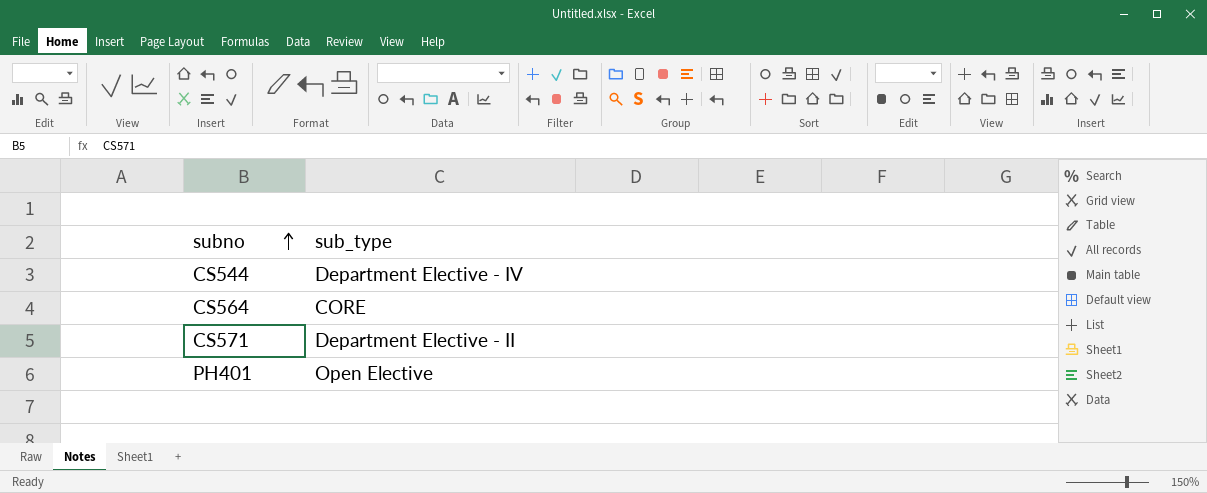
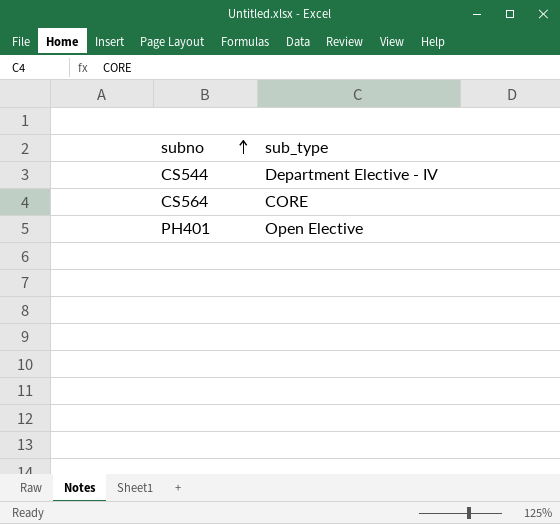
row CS571: Department Elective - II -> none

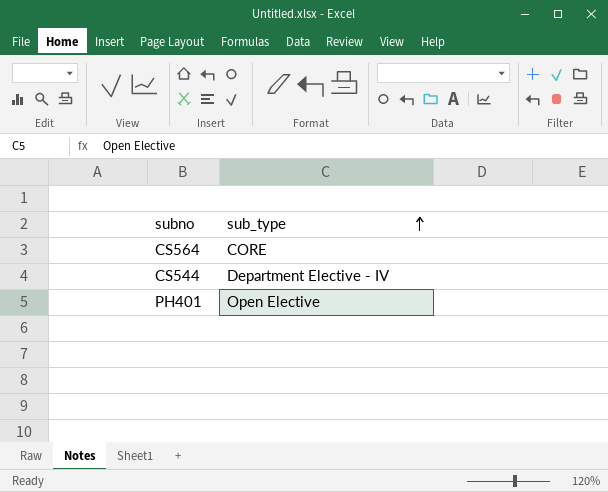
row order: subno ascending -> sub_type ascending

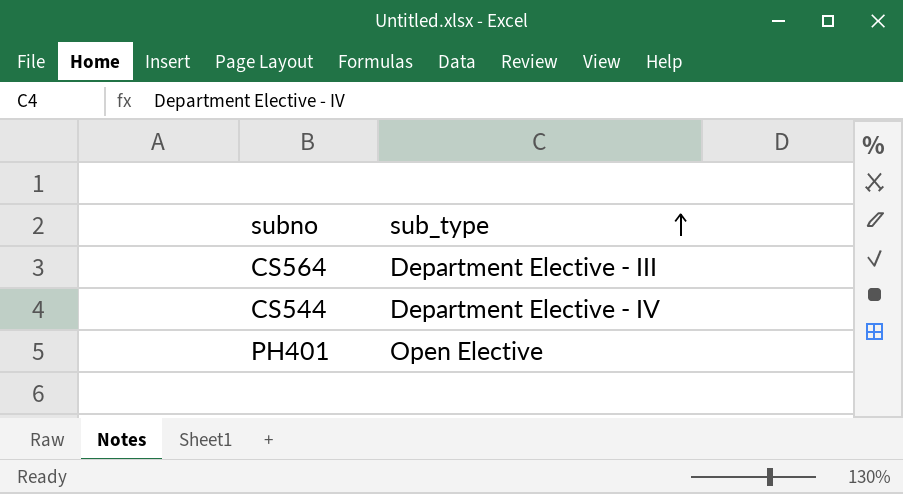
CS564 | sub_type: CORE -> Department Elective - III

